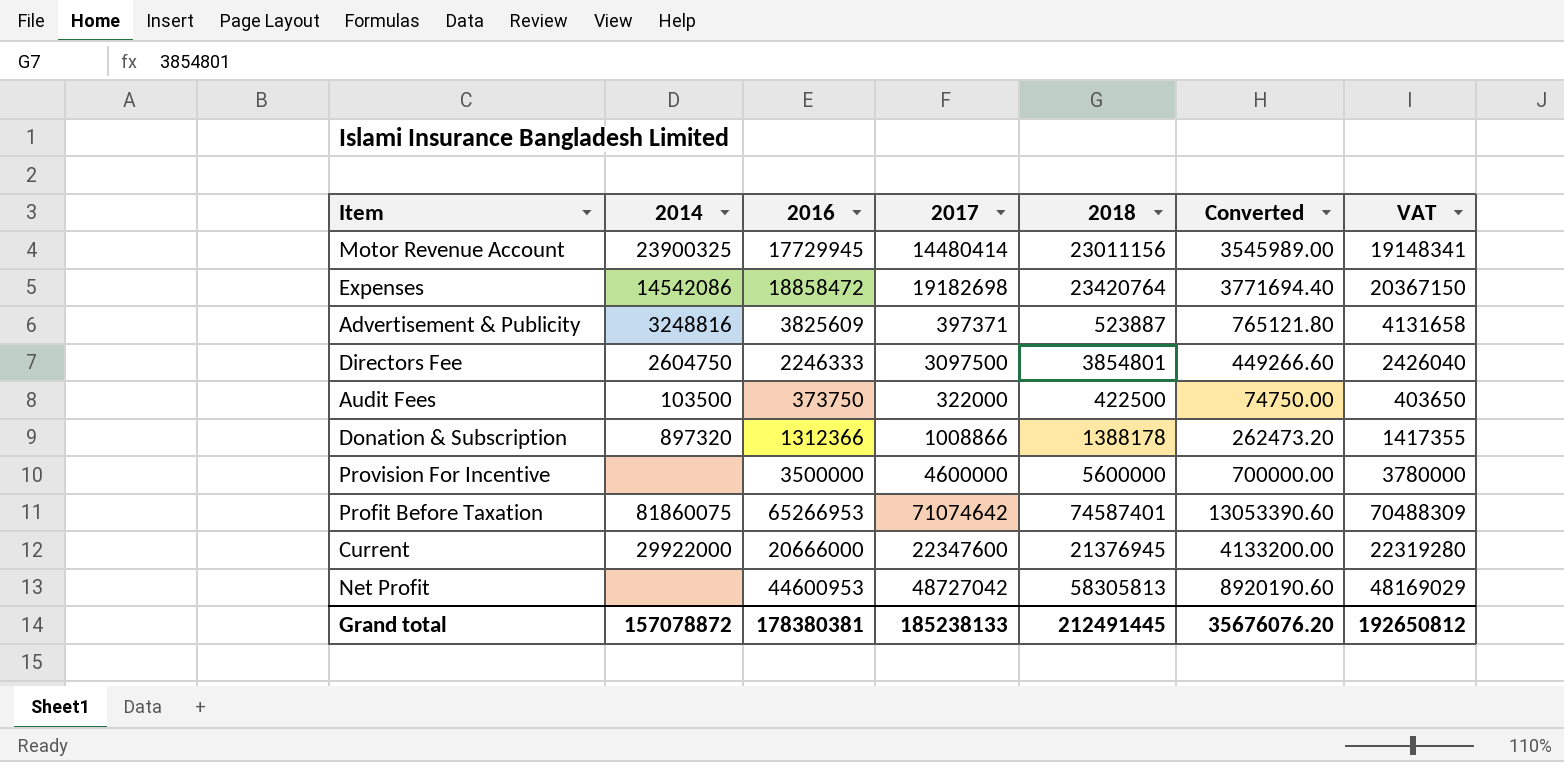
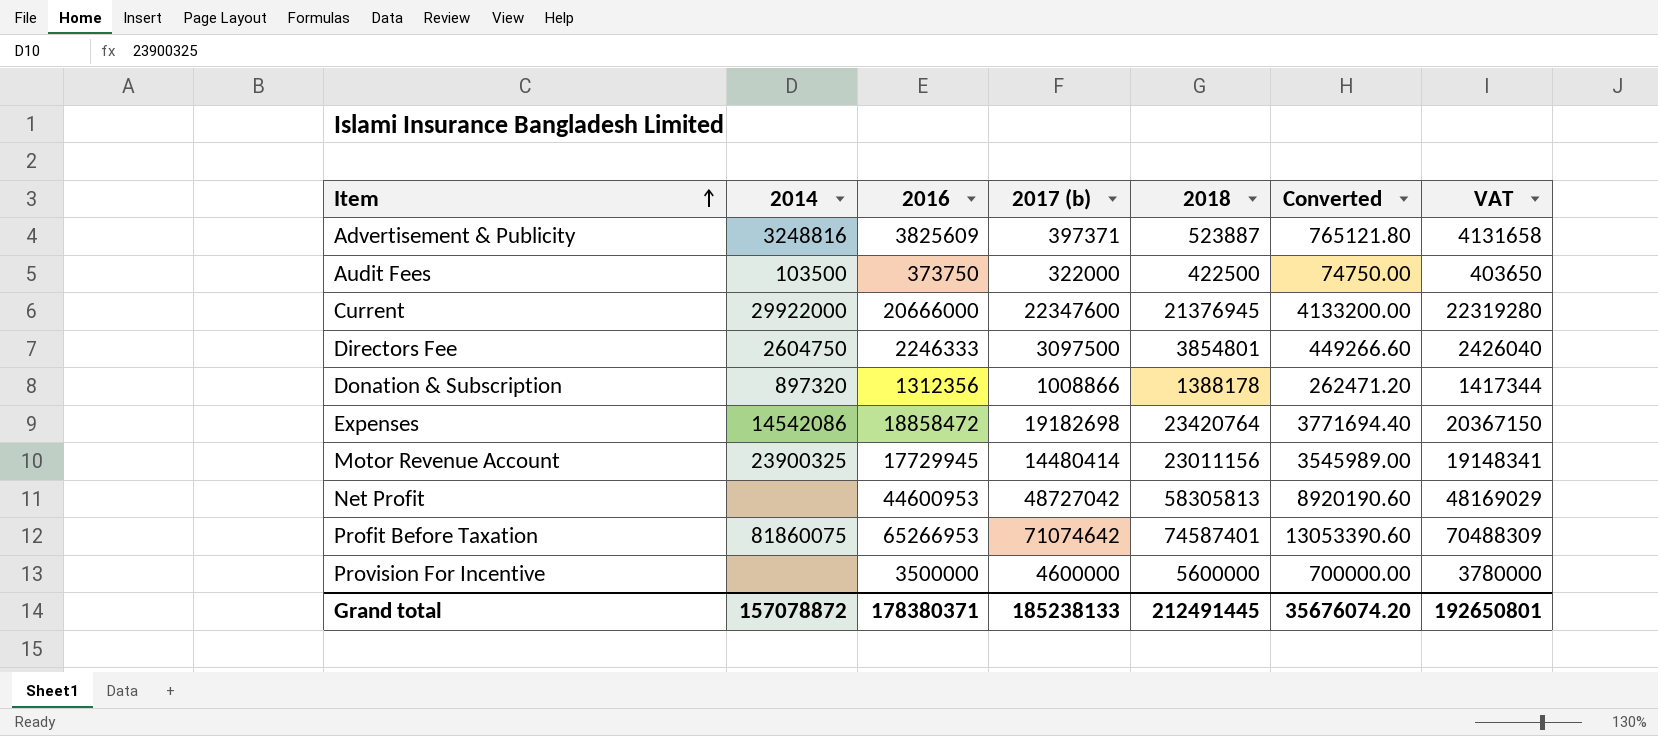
row order: none -> Item ascending
column name: 2017 -> 2017 (b)
Donation & Subscription | 2016: 1312366 -> 1312356
Donation & Subscription | Converted: 262473.20 -> 262471.20
Donation & Subscription | VAT: 1417355 -> 1417344
Grand total | 2016: 178380381 -> 178380371
Grand total | Converted: 35676076.20 -> 35676074.20
Grand total | VAT: 192650812 -> 192650801

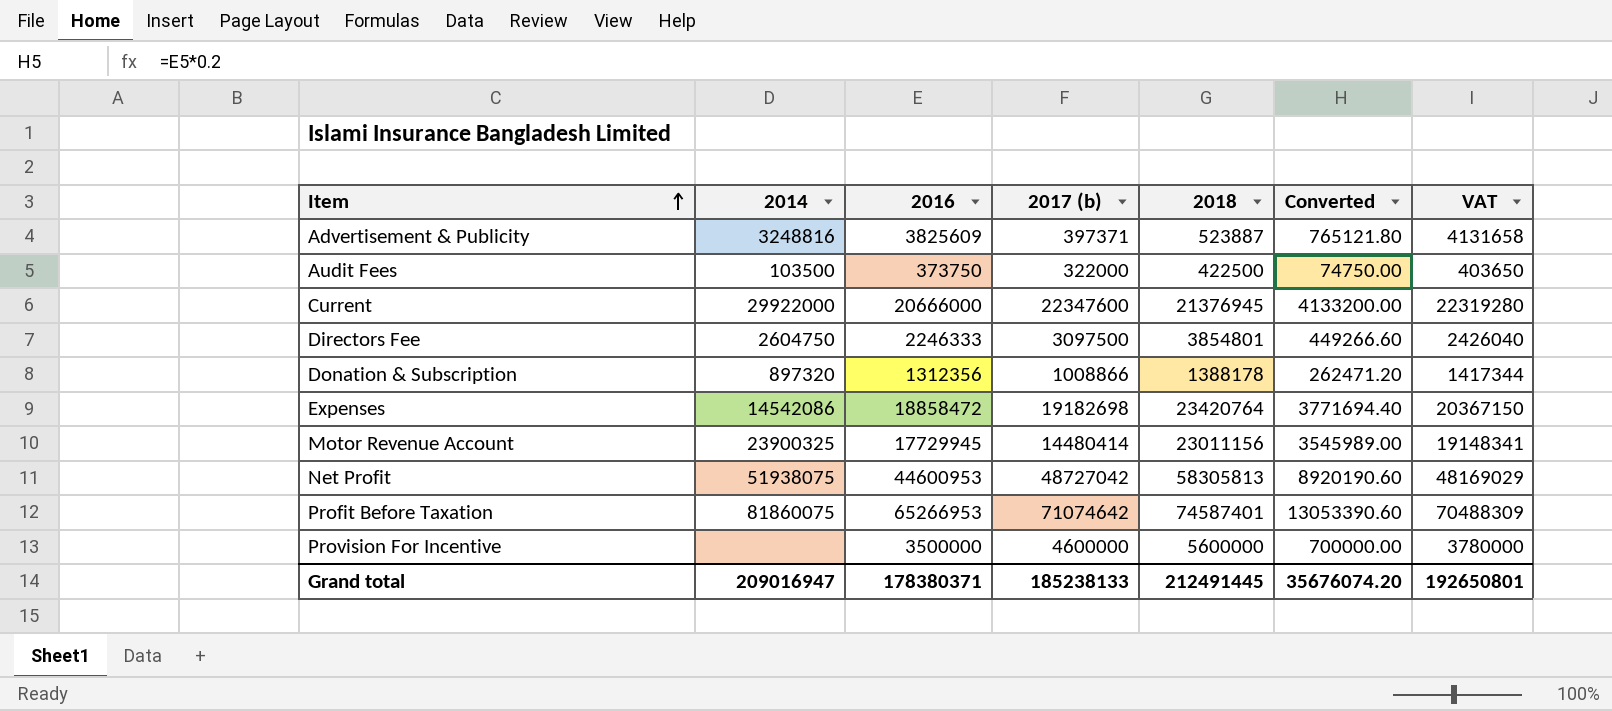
Net Profit | 2014: none -> 51938075
Grand total | 2014: 157078872 -> 209016947

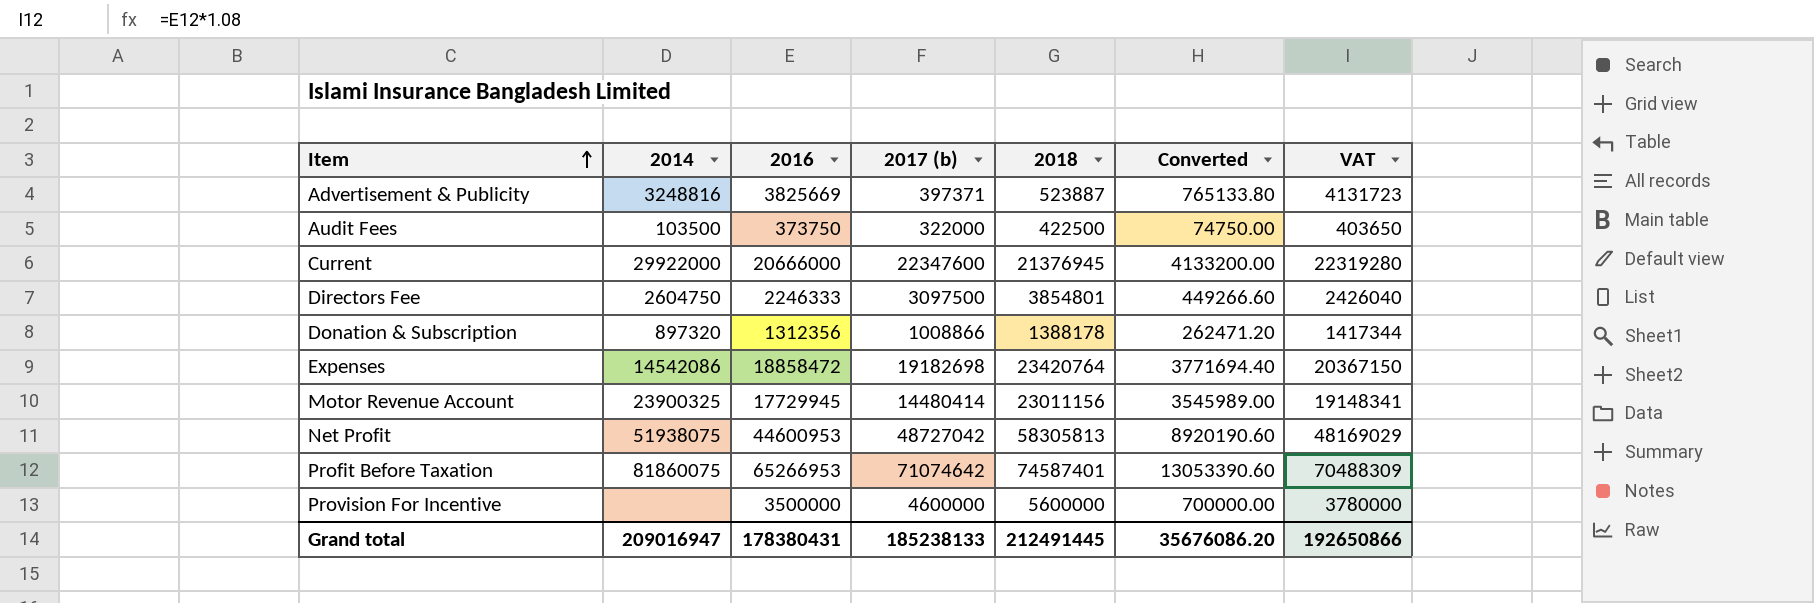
Advertisement & Publicity | 2016: 3825609 -> 3825669
Advertisement & Publicity | Converted: 765121.80 -> 765133.80
Advertisement & Publicity | VAT: 4131658 -> 4131723
Grand total | 2016: 178380371 -> 178380431
Grand total | Converted: 35676074.20 -> 35676086.20
Grand total | VAT: 192650801 -> 192650866

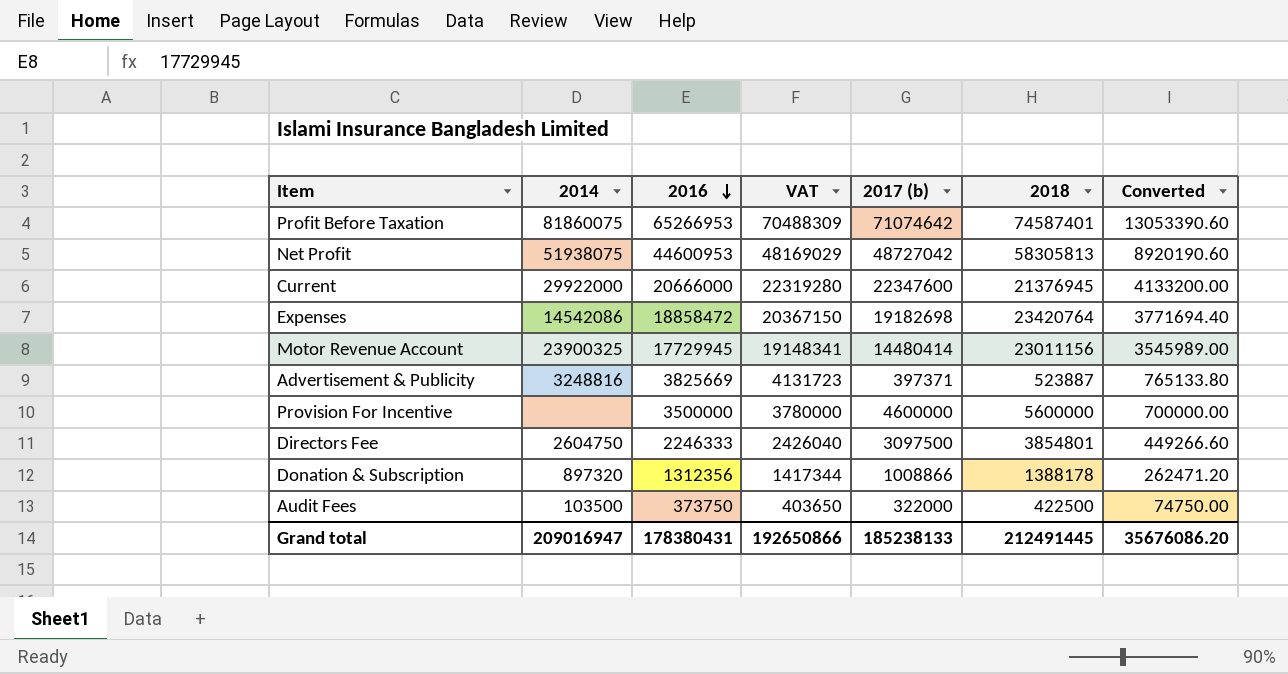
row order: Item ascending -> 2016 descending
column VAT | position: 7 -> 4

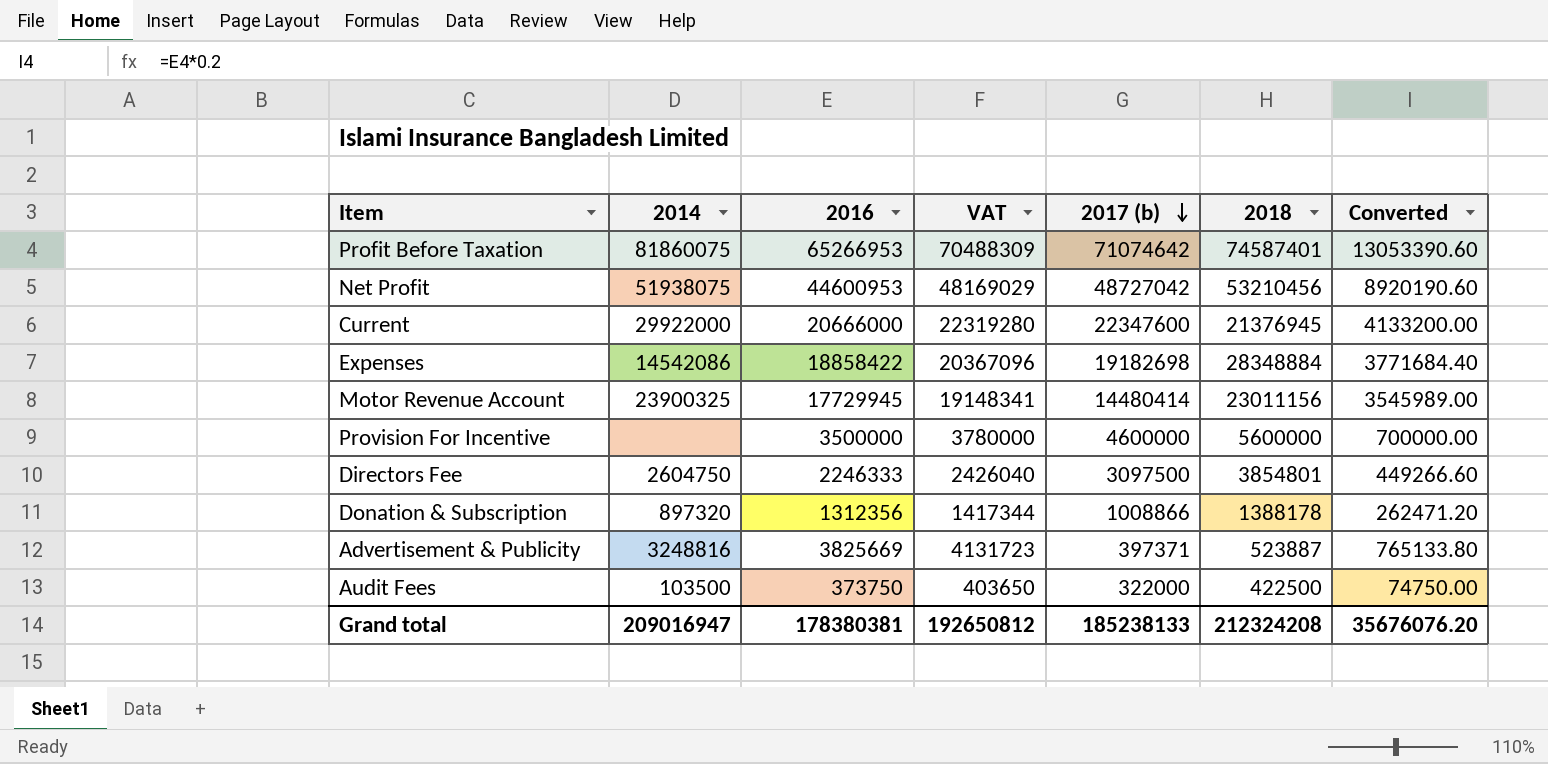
row order: 2016 descending -> 2017 (b) descending
Net Profit | 2018: 58305813 -> 53210456
Expenses | 2016: 18858472 -> 18858422
Expenses | VAT: 20367150 -> 20367096
Expenses | 2018: 23420764 -> 28348884
Expenses | Converted: 3771694.40 -> 3771684.40
Grand total | 2016: 178380431 -> 178380381
Grand total | VAT: 192650866 -> 192650812
Grand total | 2018: 212491445 -> 212324208
Grand total | Converted: 35676086.20 -> 35676076.20

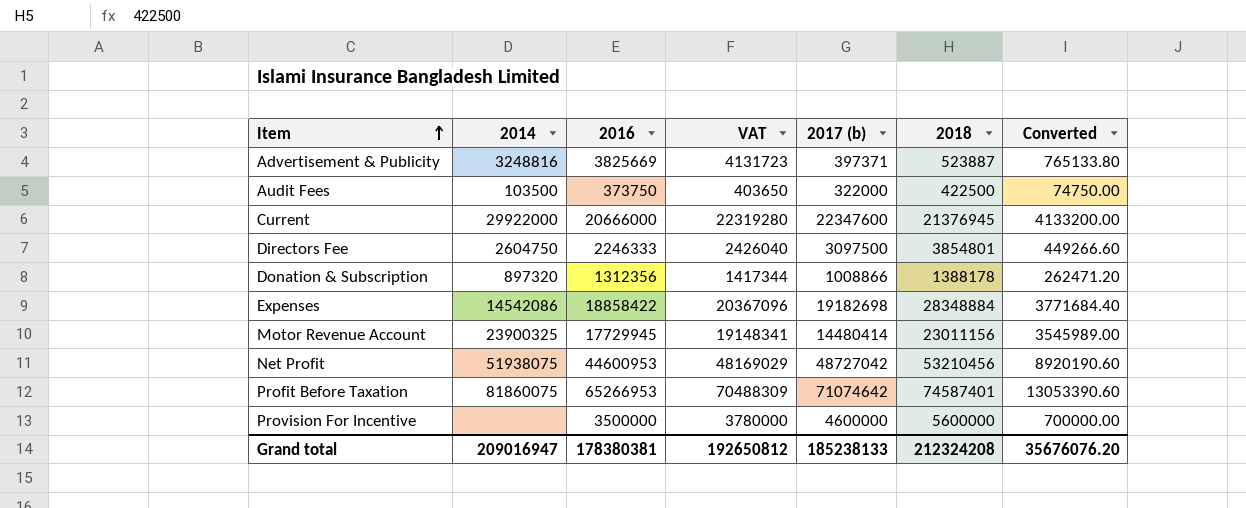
row order: 2017 (b) descending -> Item ascending

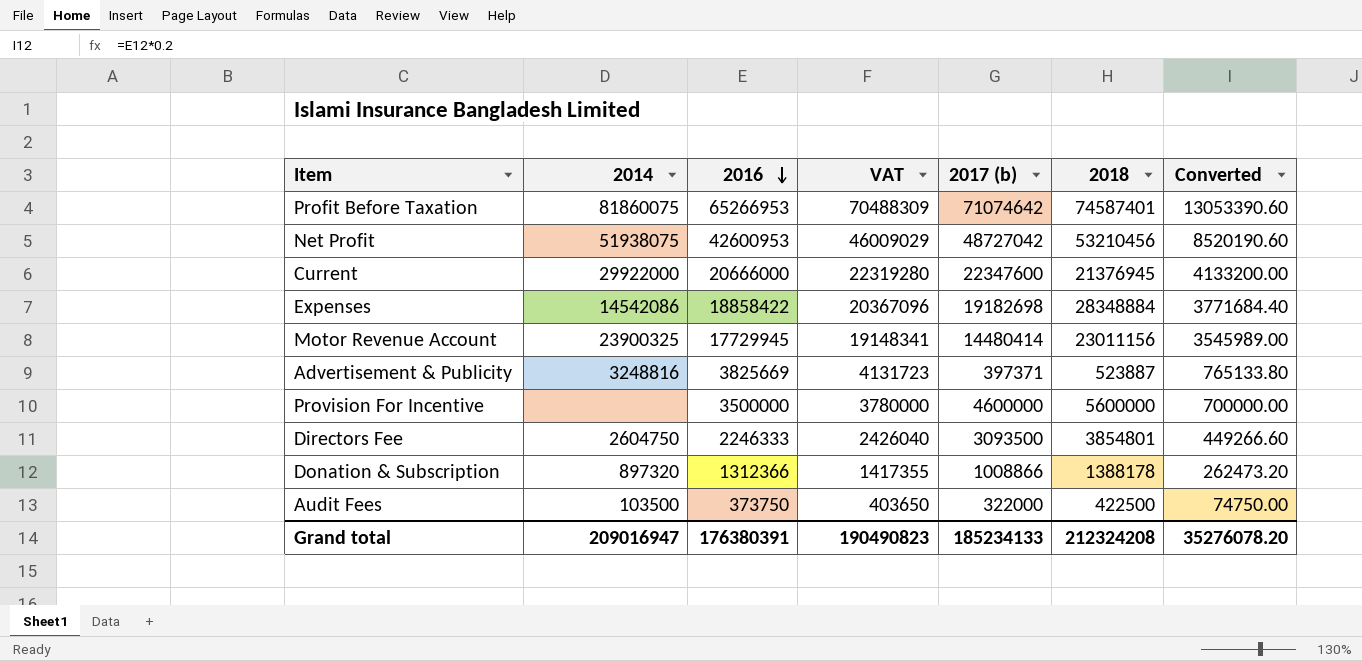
row order: Item ascending -> 2016 descending
Net Profit | 2016: 44600953 -> 42600953
Net Profit | VAT: 48169029 -> 46009029
Net Profit | Converted: 8920190.60 -> 8520190.60
Directors Fee | 2017 (b): 3097500 -> 3093500
Donation & Subscription | 2016: 1312356 -> 1312366
Donation & Subscription | VAT: 1417344 -> 1417355
Donation & Subscription | Converted: 262471.20 -> 262473.20
Grand total | 2016: 178380381 -> 176380391
Grand total | VAT: 192650812 -> 190490823
Grand total | 2017 (b): 185238133 -> 185234133
Grand total | Converted: 35676076.20 -> 35276078.20

